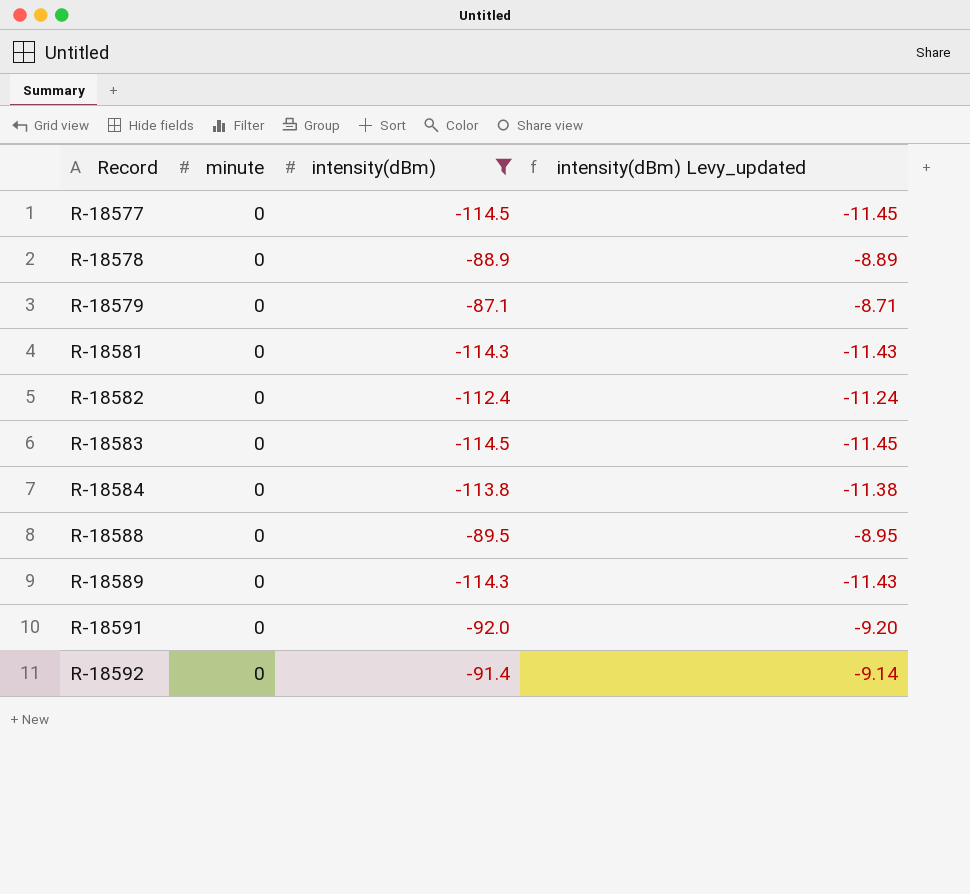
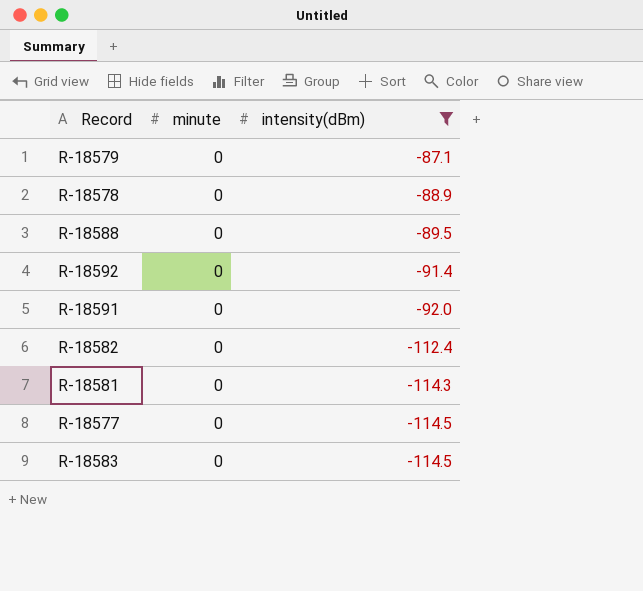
row order: Record ascending -> intensity(dBm) descending
column intensity(dBm) Levy_updated | formula: [intensity(dBm)] * 0.1 -> none
row R-18584: 0 | -113.8 | -11.38 -> none
row R-18589: 0 | -114.3 | -11.43 -> none

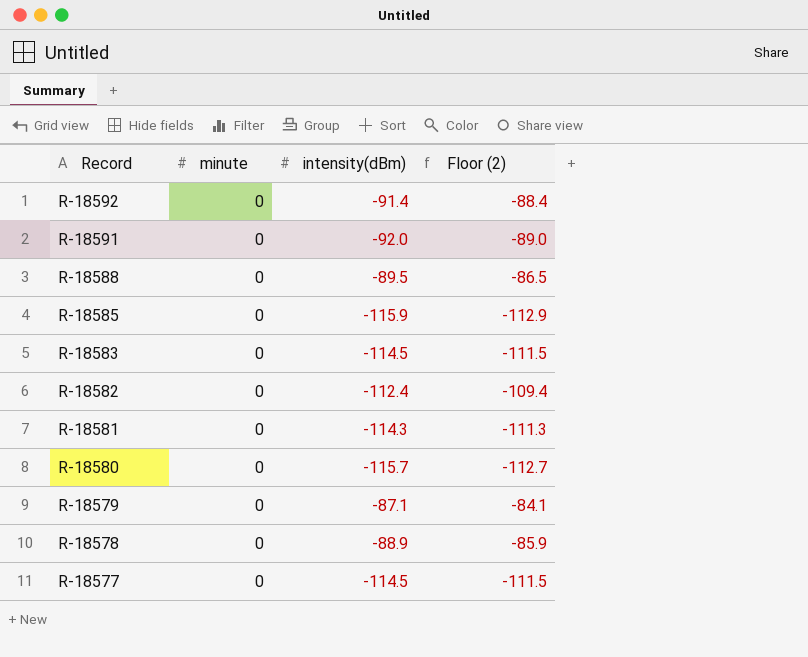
filter: intensity(dBm) >= -114.5 -> none
row order: intensity(dBm) descending -> Record descending
column Floor (2) | formula: none -> [intensity(dBm)] + 3

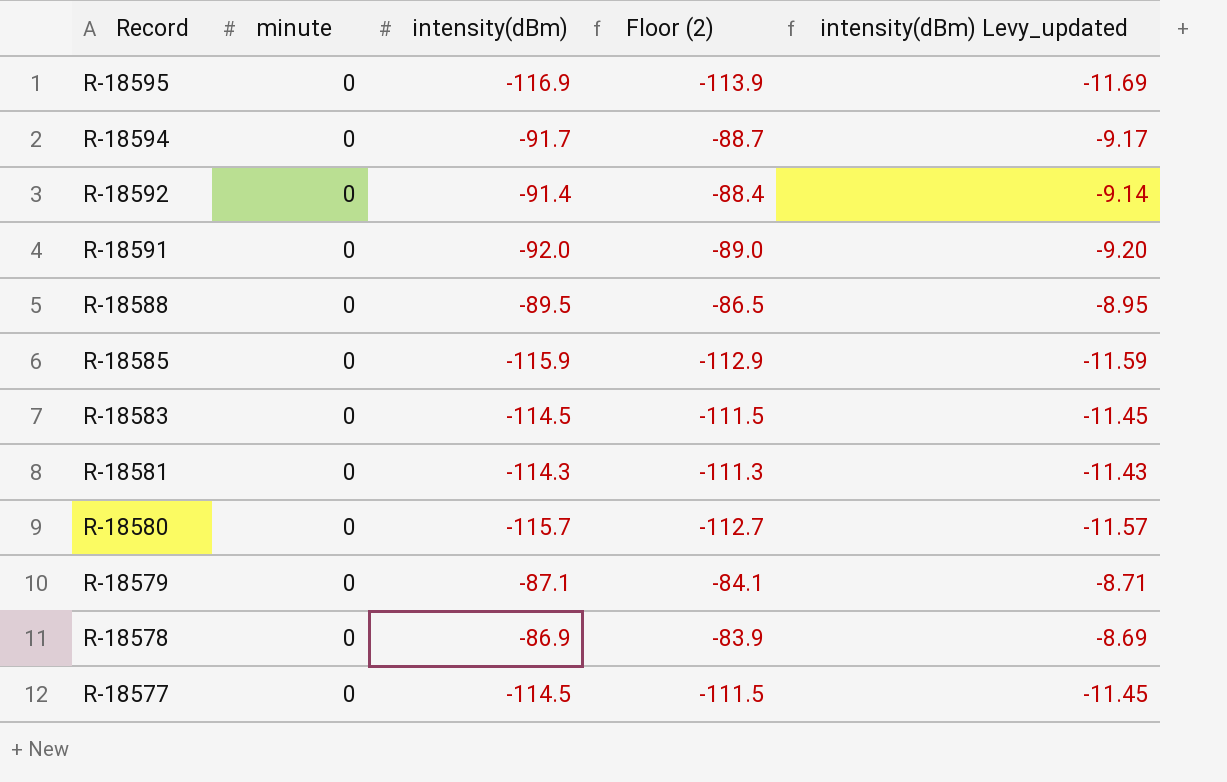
column intensity(dBm) Levy_updated | formula: none -> [intensity(dBm)] * 0.1
row R-18582: 0 | -112.4 | -109.4 -> none
row R-18595: none -> 0 | -116.9 | -113.9 | -11.69
row R-18594: none -> 0 | -91.7 | -88.7 | -9.17
R-18578 | intensity(dBm): -88.9 -> -86.9
R-18578 | Floor (2): -85.9 -> -83.9

